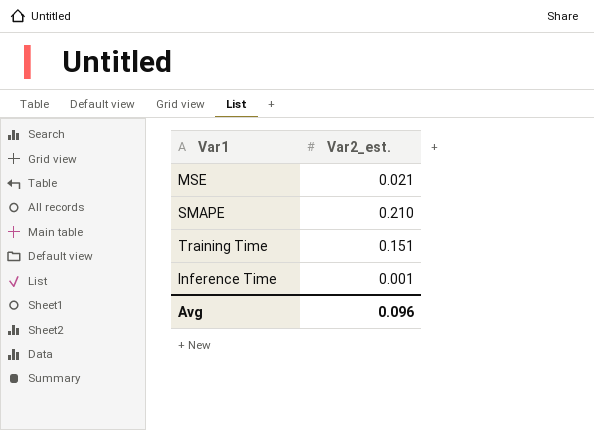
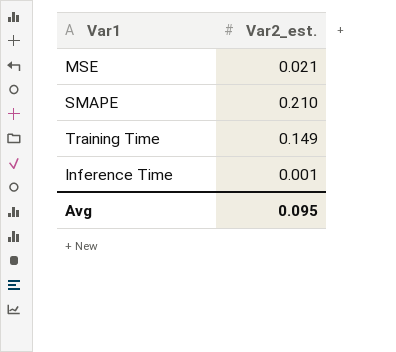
Training Time | Var2_est.: 0.151 -> 0.149
Avg | Var2_est.: 0.096 -> 0.095

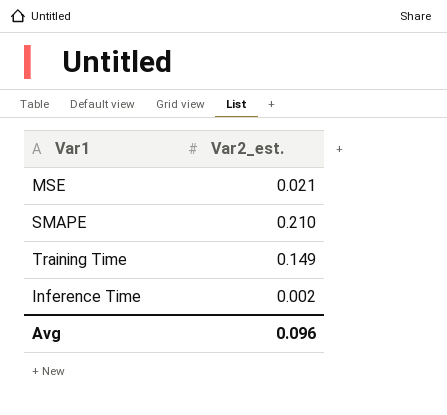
Inference Time | Var2_est.: 0.001 -> 0.002
Avg | Var2_est.: 0.095 -> 0.096

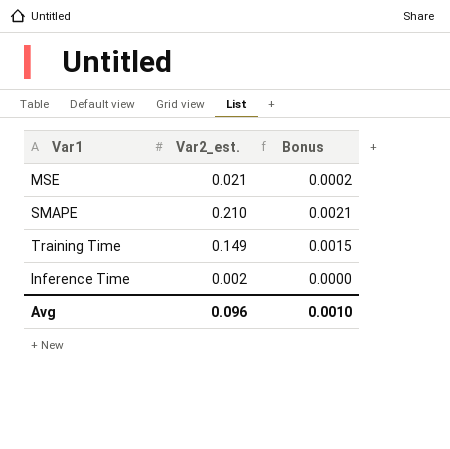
column Bonus | formula: none -> [Var2_est.] * 0.01

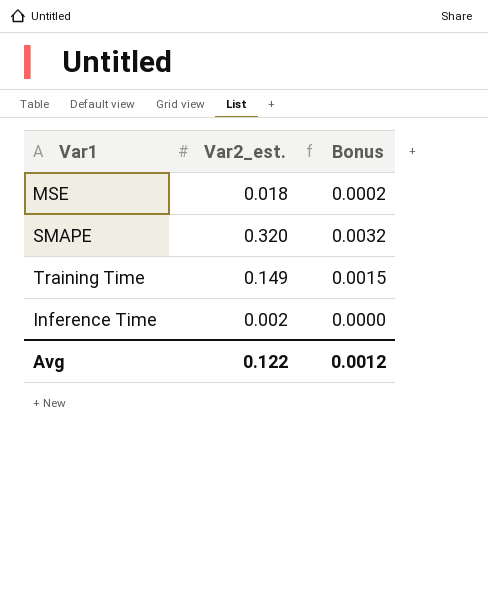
MSE | Var2_est.: 0.021 -> 0.018
SMAPE | Var2_est.: 0.210 -> 0.320
SMAPE | Bonus: 0.0021 -> 0.0032
Avg | Var2_est.: 0.096 -> 0.122
Avg | Bonus: 0.0010 -> 0.0012

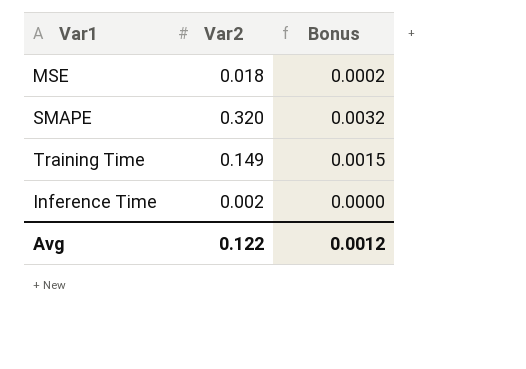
column name: Var2_est. -> Var2

